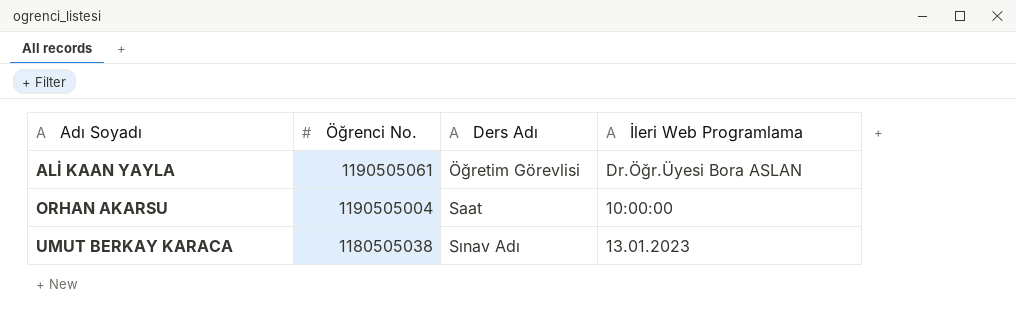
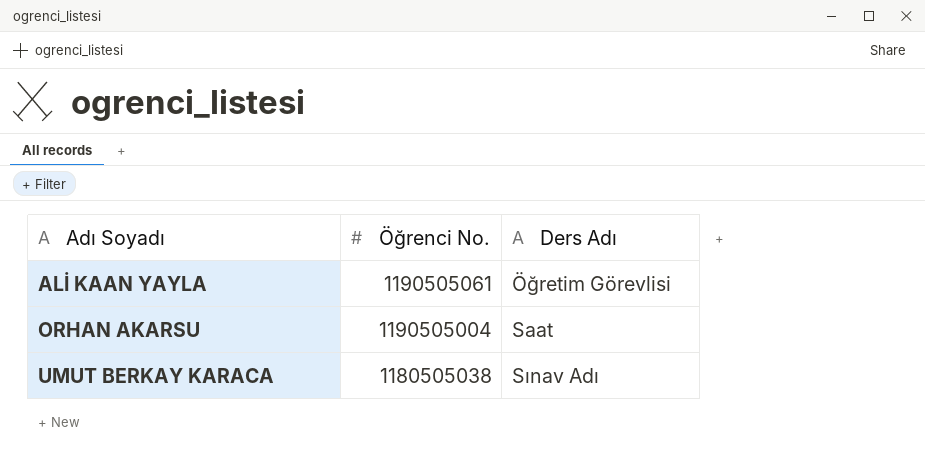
column İleri Web Programlama | position: 4 -> none

